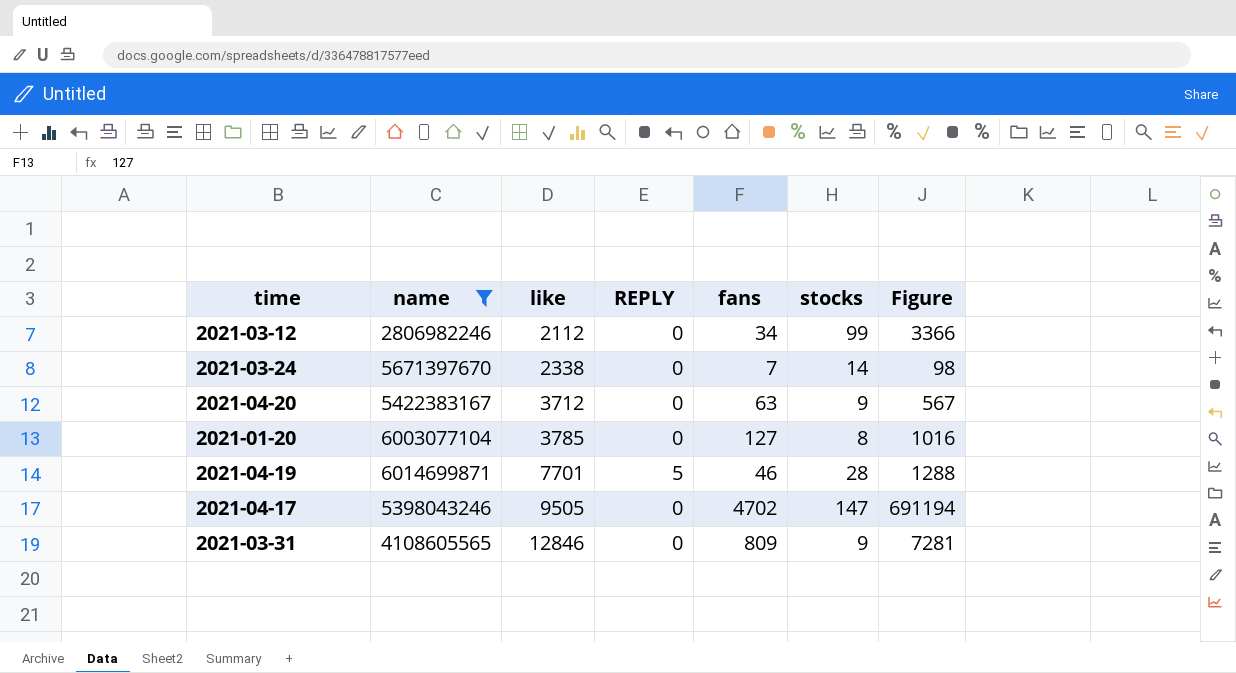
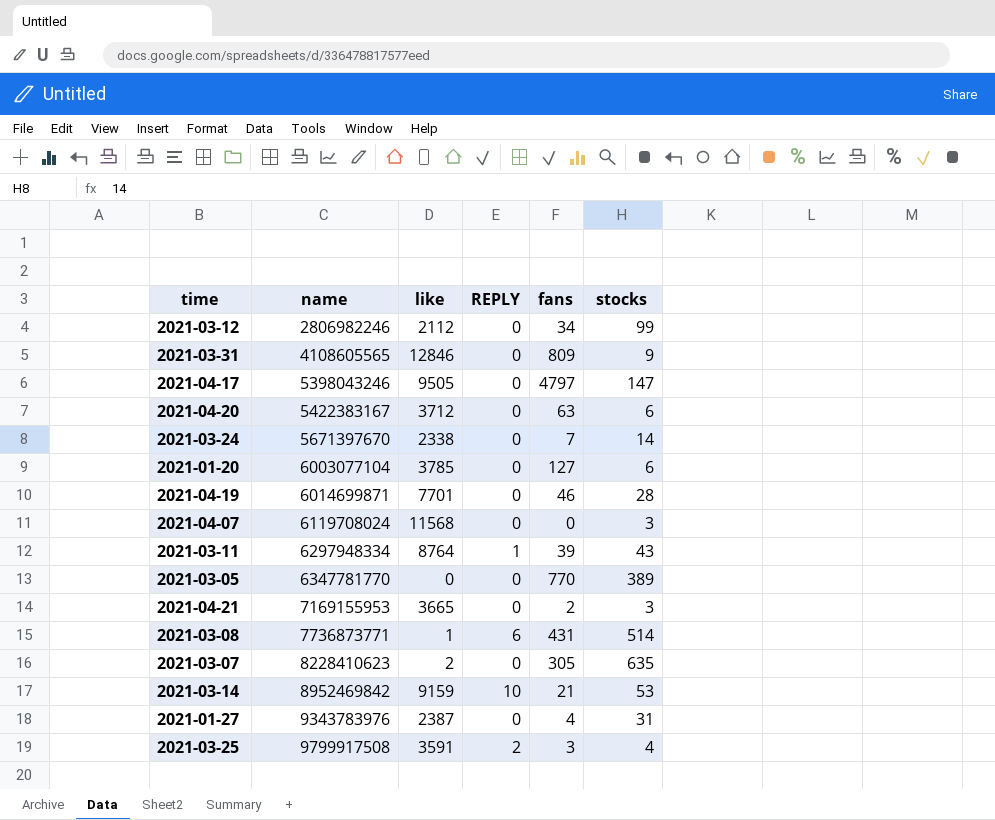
filter: name <= 6014699871 -> none
row order: like ascending -> name ascending
column Figure | formula: [fans] * [stocks] -> none
2021-04-17 | fans: 4702 -> 4797
2021-04-20 | stocks: 9 -> 6
2021-01-20 | stocks: 8 -> 6
2021-04-19 | REPLY: 5 -> 0

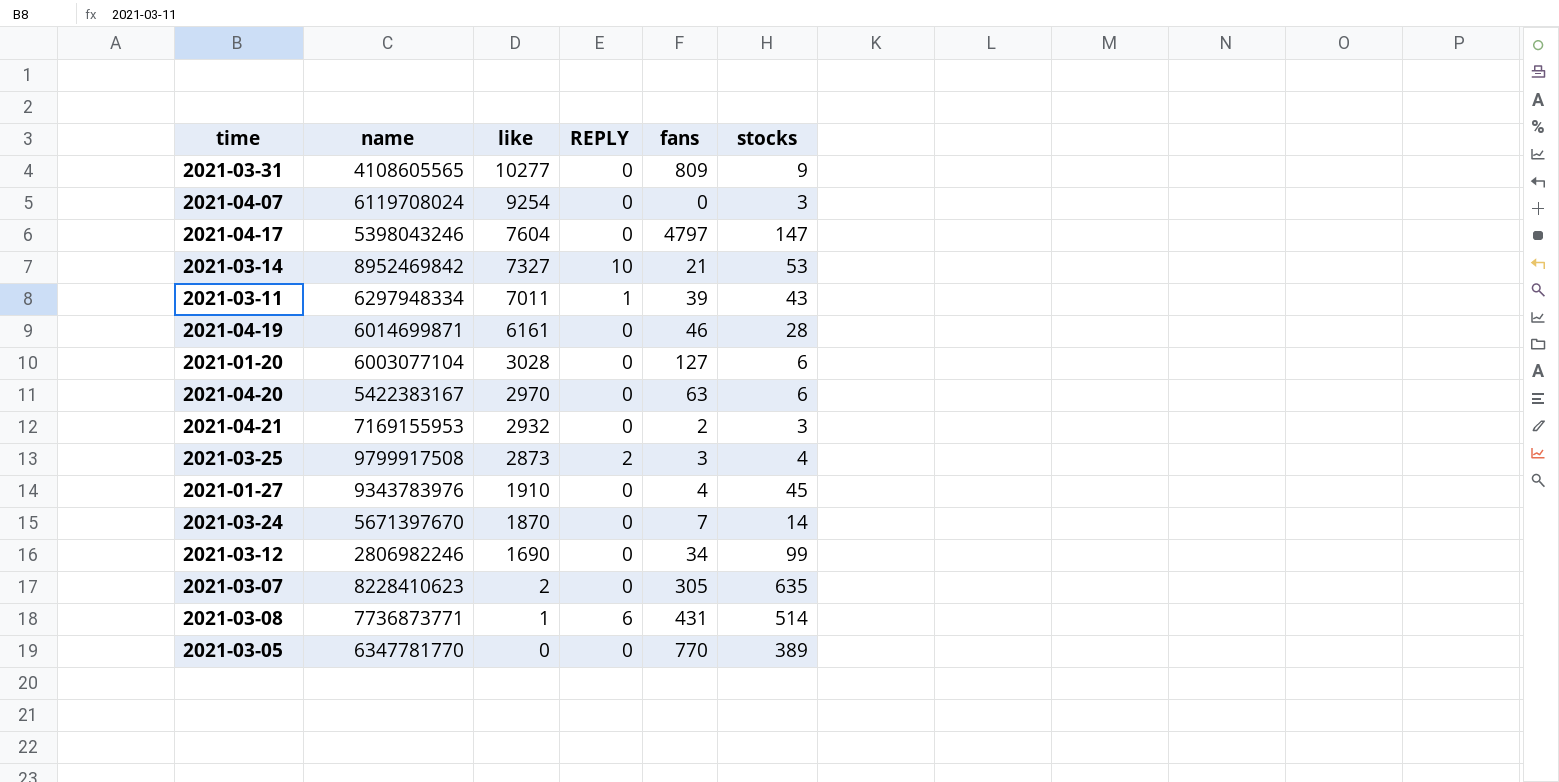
row order: name ascending -> like descending
2021-03-31 | like: 12846 -> 10277
2021-04-07 | like: 11568 -> 9254
2021-04-17 | like: 9505 -> 7604
2021-03-14 | like: 9159 -> 7327
2021-03-11 | like: 8764 -> 7011
2021-04-19 | like: 7701 -> 6161
2021-01-20 | like: 3785 -> 3028
2021-04-20 | like: 3712 -> 2970
2021-04-21 | like: 3665 -> 2932
2021-03-25 | like: 3591 -> 2873
2021-01-27 | like: 2387 -> 1910
2021-01-27 | stocks: 31 -> 45
2021-03-24 | like: 2338 -> 1870
2021-03-12 | like: 2112 -> 1690

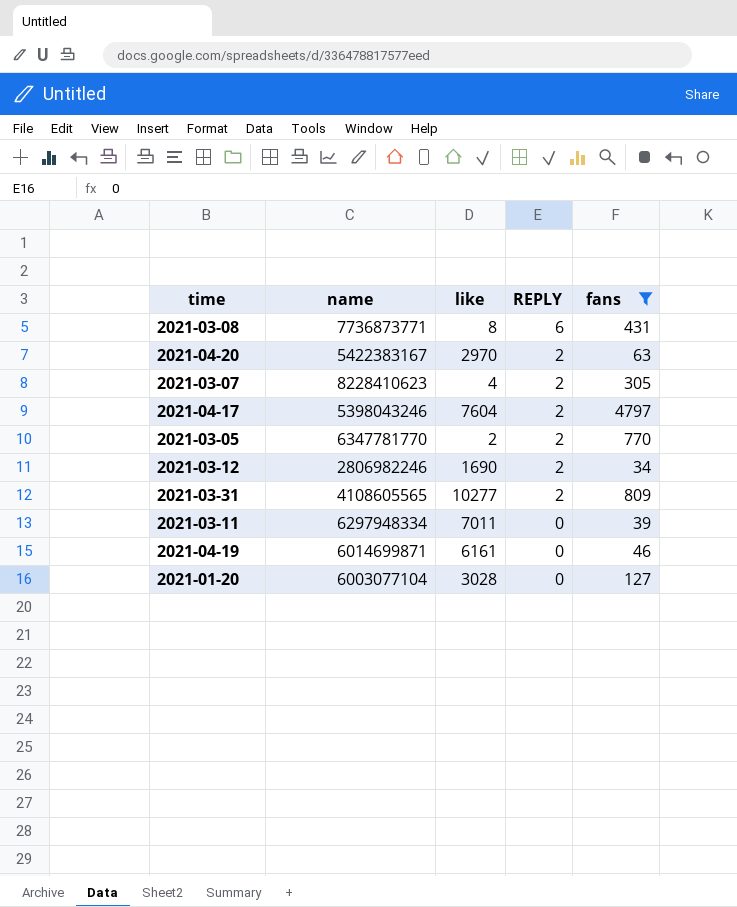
filter: none -> fans >= 34
row order: like descending -> REPLY descending
column stocks | position: 6 -> none
2021-03-08 | like: 1 -> 8
2021-04-20 | REPLY: 0 -> 2
2021-03-07 | like: 2 -> 4
2021-03-07 | REPLY: 0 -> 2
2021-04-17 | REPLY: 0 -> 2
2021-03-05 | like: 0 -> 2
2021-03-05 | REPLY: 0 -> 2
2021-03-12 | REPLY: 0 -> 2
2021-03-31 | REPLY: 0 -> 2
2021-03-11 | REPLY: 1 -> 0

